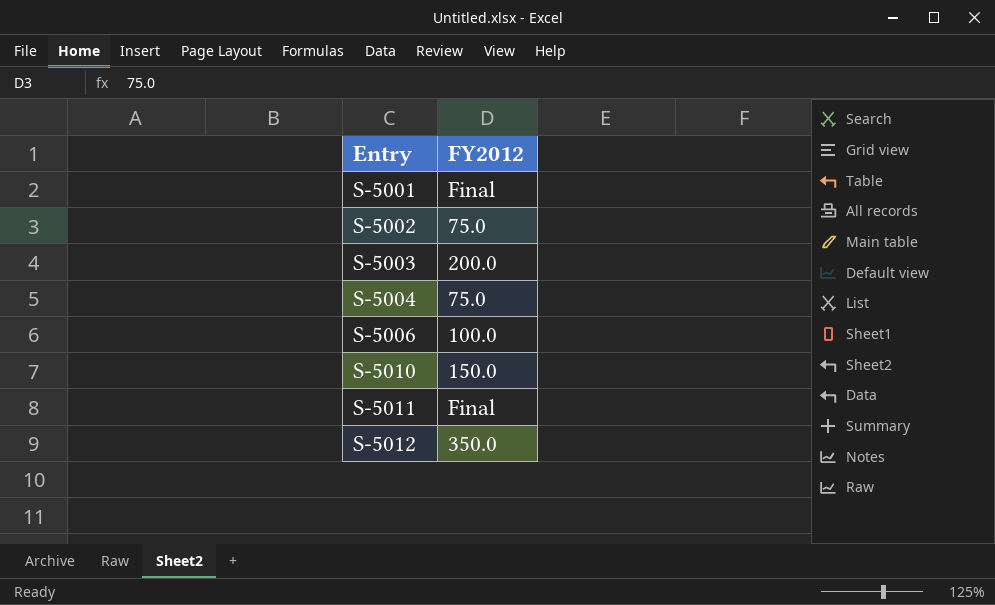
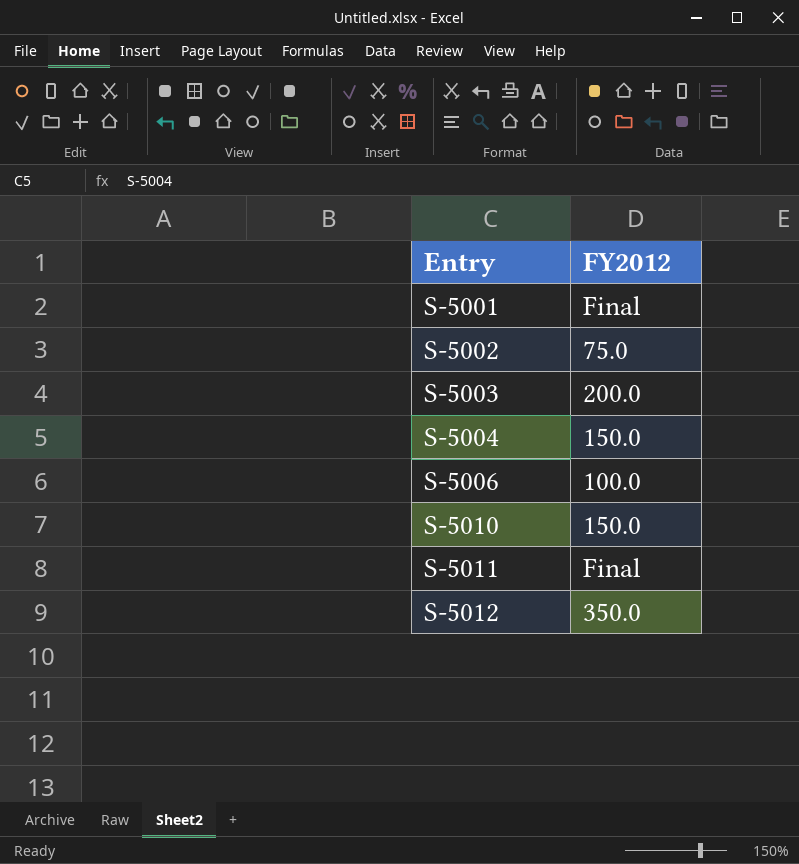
S-5004 | FY2012: 75.0 -> 150.0

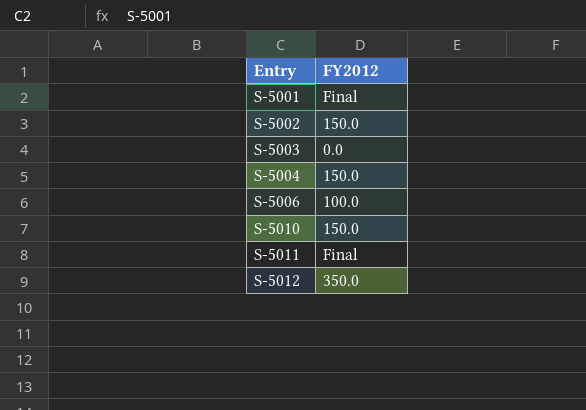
S-5002 | FY2012: 75.0 -> 150.0
S-5003 | FY2012: 200.0 -> 0.0

